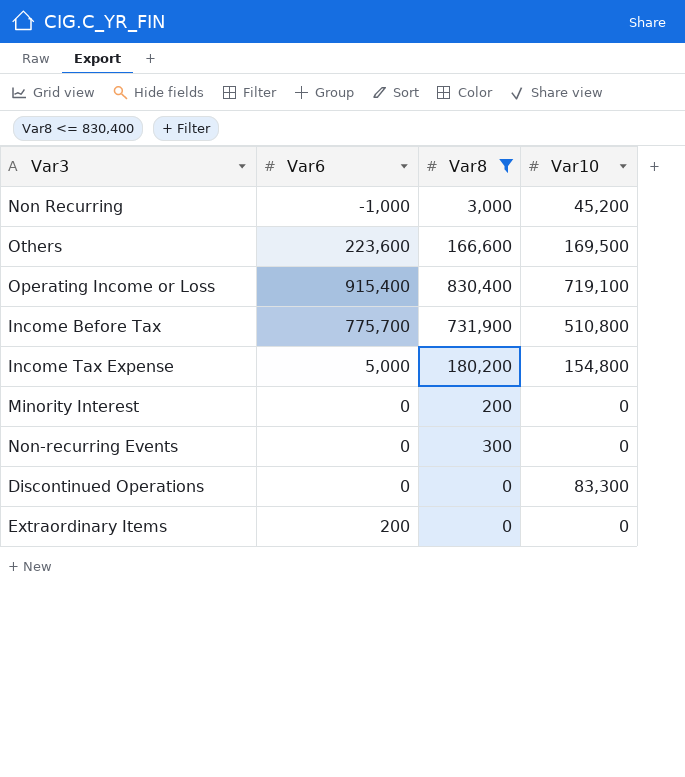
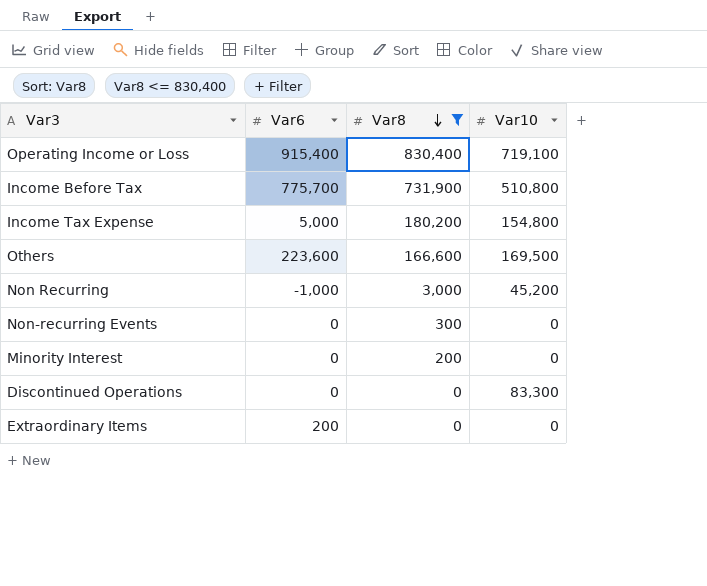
row order: none -> Var8 descending

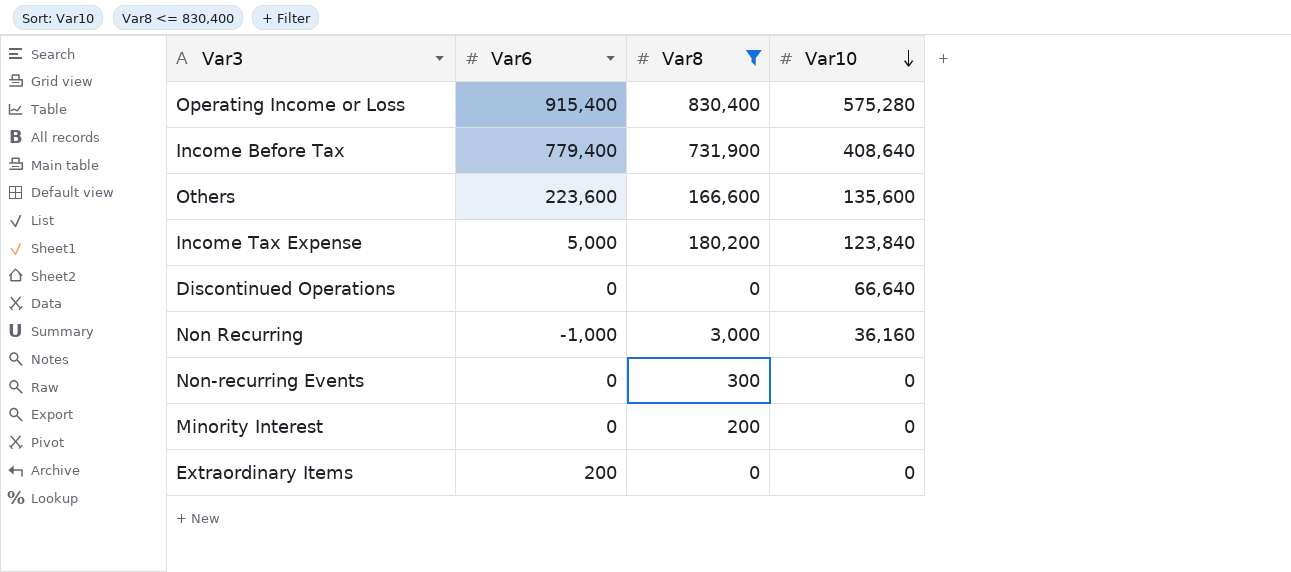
row order: Var8 descending -> Var10 descending
Operating Income or Loss | Var10: 719,100 -> 575,280
Income Before Tax | Var6: 775,700 -> 779,400
Income Before Tax | Var10: 510,800 -> 408,640
Others | Var10: 169,500 -> 135,600
Income Tax Expense | Var10: 154,800 -> 123,840
Discontinued Operations | Var10: 83,300 -> 66,640
Non Recurring | Var10: 45,200 -> 36,160

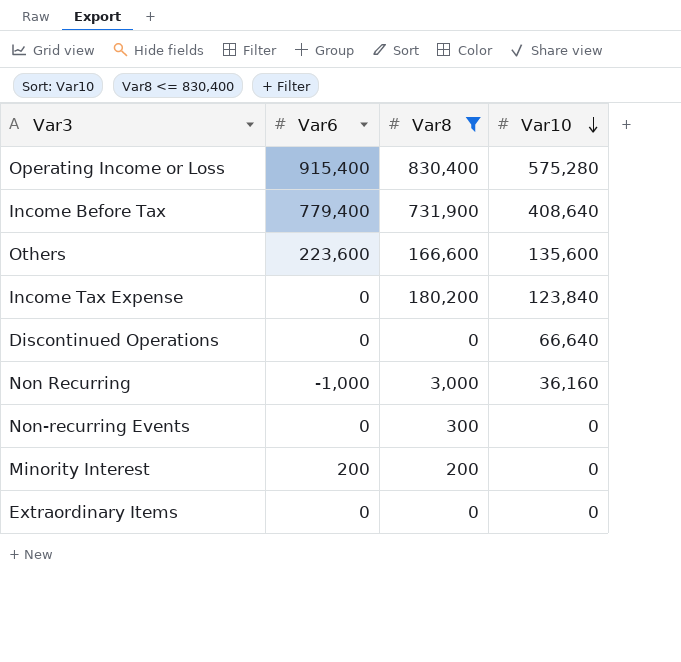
Income Tax Expense | Var6: 5,000 -> 0
Minority Interest | Var6: 0 -> 200
Extraordinary Items | Var6: 200 -> 0

